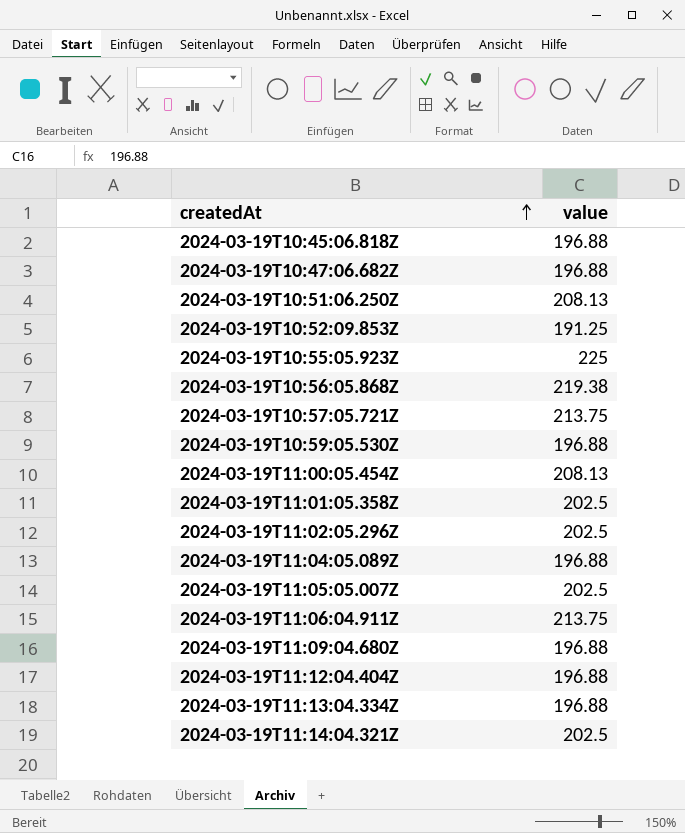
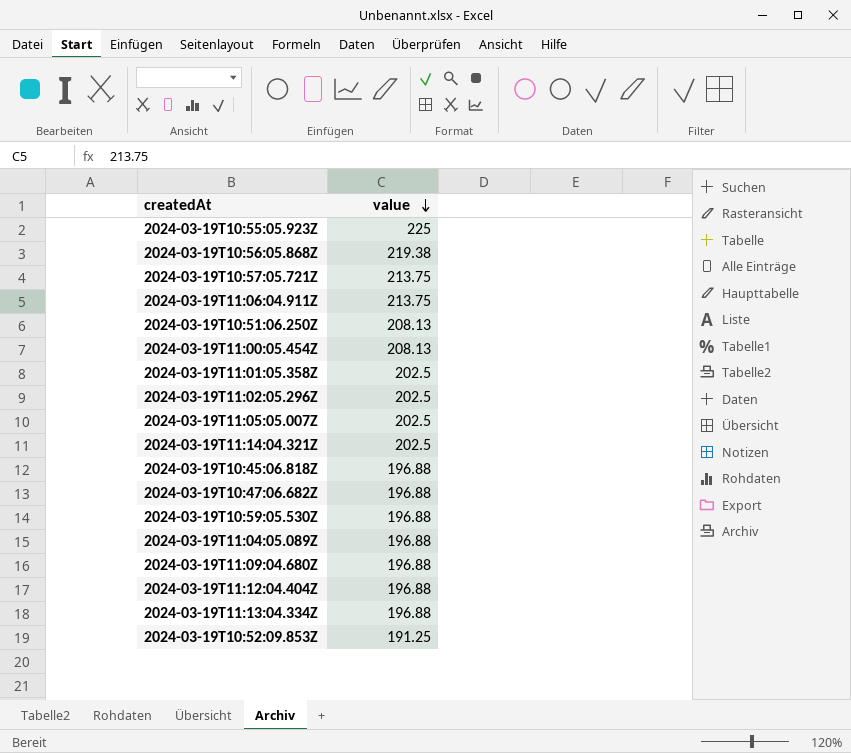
row order: createdAt ascending -> value descending

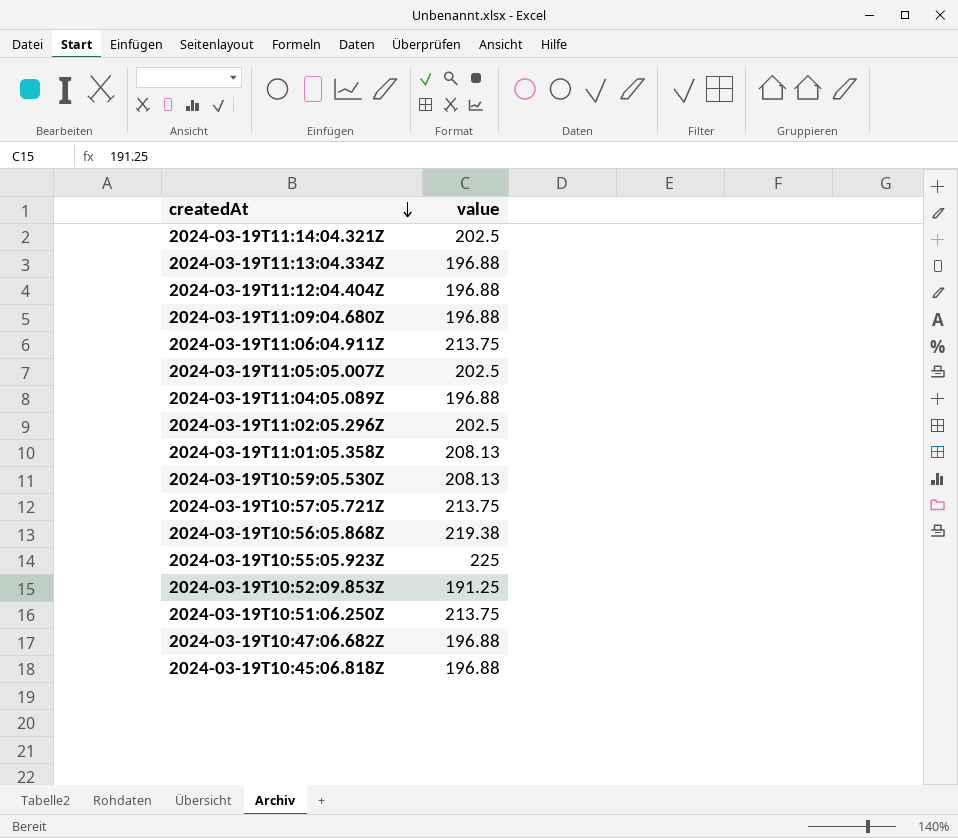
row order: value descending -> createdAt descending
row 2024-03-19T11:00:05.454Z: 208.13 -> none
2024-03-19T11:01:05.358Z | value: 202.5 -> 208.13
2024-03-19T10:59:05.530Z | value: 196.88 -> 208.13
2024-03-19T10:51:06.250Z | value: 208.13 -> 213.75

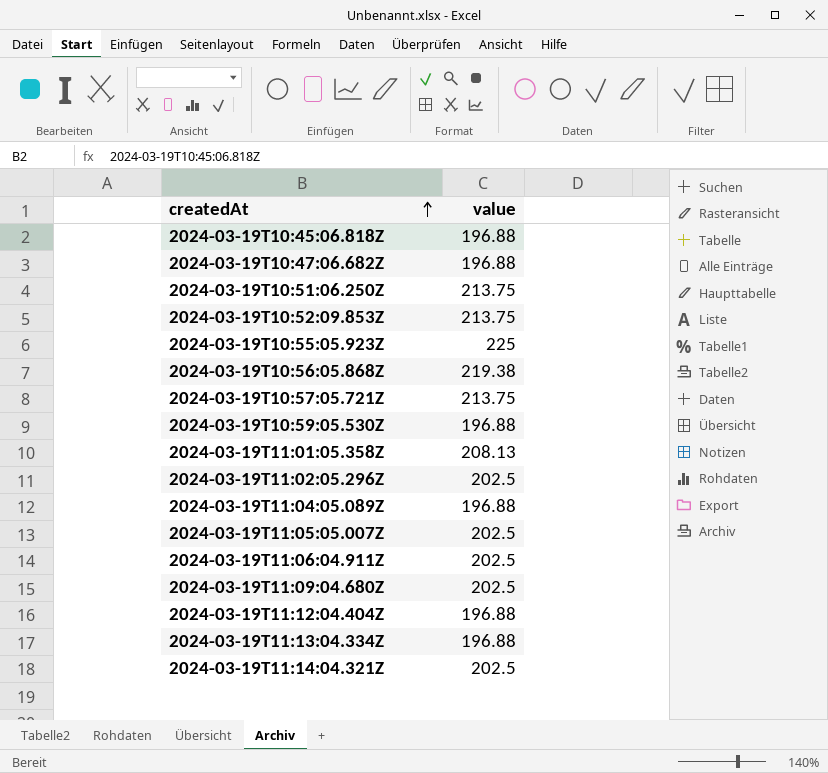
row order: createdAt descending -> createdAt ascending
2024-03-19T10:52:09.853Z | value: 191.25 -> 213.75
2024-03-19T10:59:05.530Z | value: 208.13 -> 196.88
2024-03-19T11:06:04.911Z | value: 213.75 -> 202.5
2024-03-19T11:09:04.680Z | value: 196.88 -> 202.5

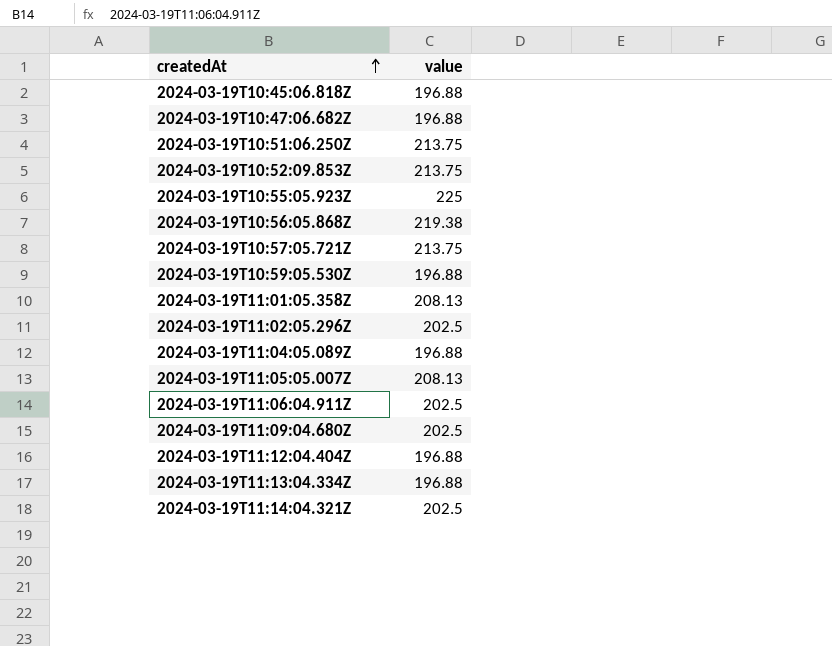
2024-03-19T11:05:05.007Z | value: 202.5 -> 208.13

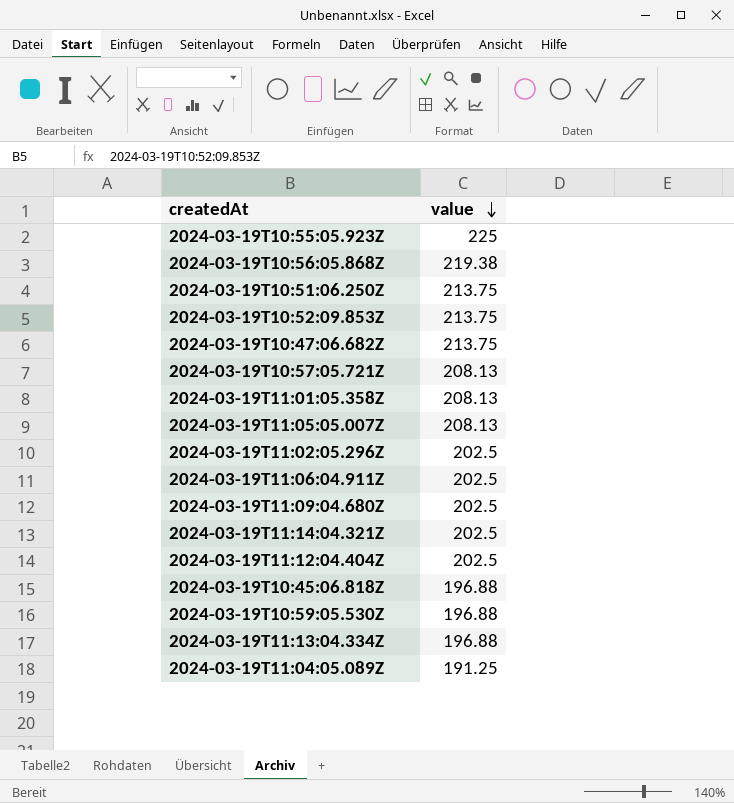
row order: createdAt ascending -> value descending
2024-03-19T10:47:06.682Z | value: 196.88 -> 213.75
2024-03-19T10:57:05.721Z | value: 213.75 -> 208.13
2024-03-19T11:12:04.404Z | value: 196.88 -> 202.5
2024-03-19T11:04:05.089Z | value: 196.88 -> 191.25

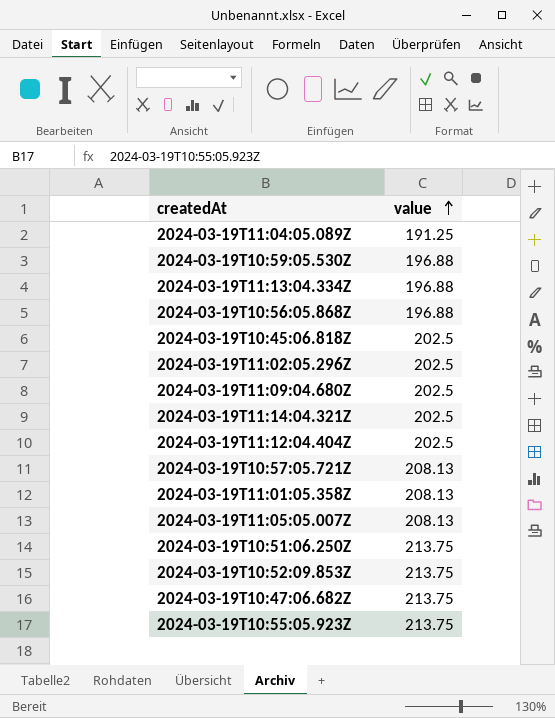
row order: value descending -> value ascending
row 2024-03-19T11:06:04.911Z: 202.5 -> none
2024-03-19T10:56:05.868Z | value: 219.38 -> 196.88
2024-03-19T10:45:06.818Z | value: 196.88 -> 202.5
2024-03-19T10:55:05.923Z | value: 225 -> 213.75

